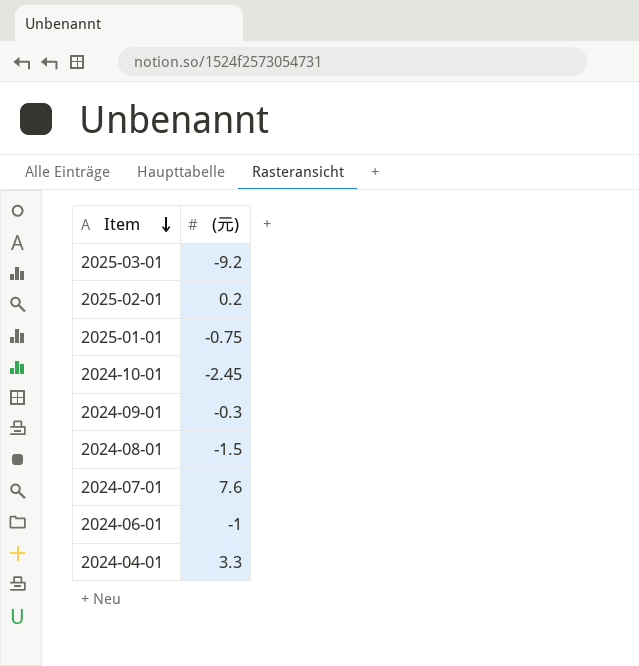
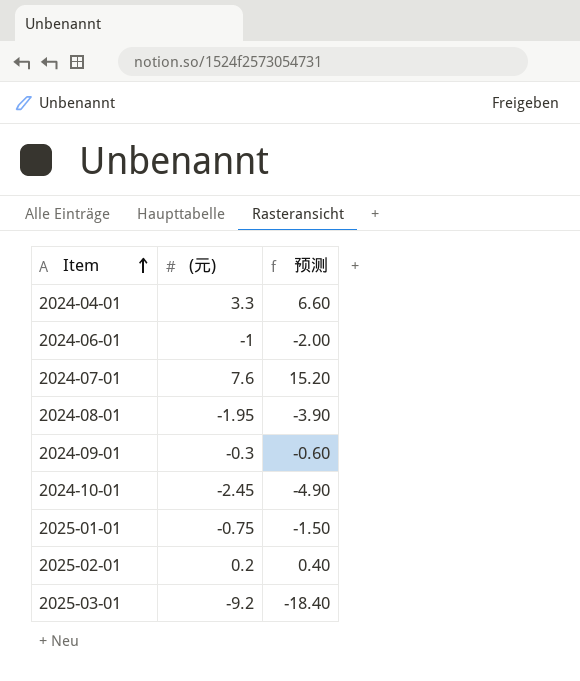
row order: Item descending -> Item ascending
column 预测 | formula: none -> [(元)] * 2
2024-08-01 | (元): -1.5 -> -1.95

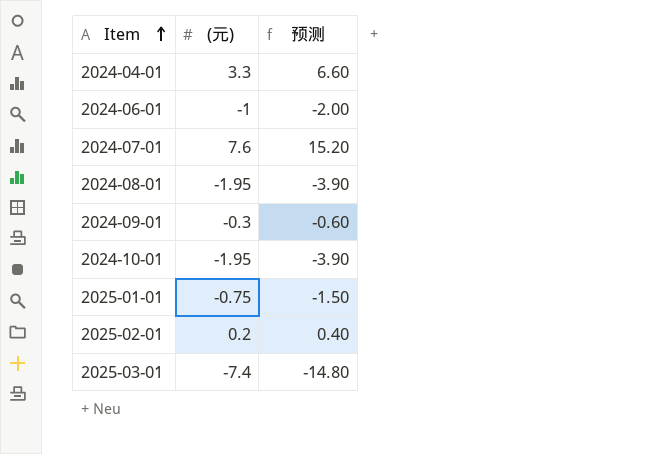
2024-10-01 | (元): -2.45 -> -1.95
2024-10-01 | 预测: -4.90 -> -3.90
2025-03-01 | (元): -9.2 -> -7.4
2025-03-01 | 预测: -18.40 -> -14.80

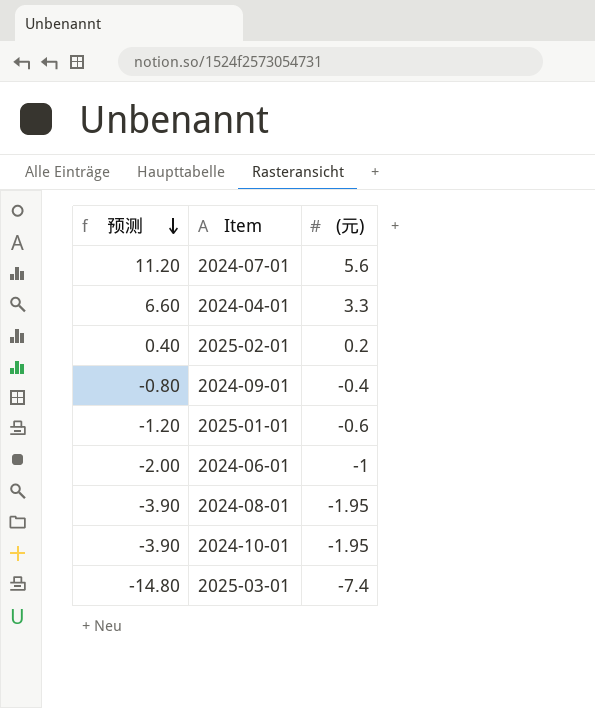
row order: Item ascending -> 预测 descending
column 预测 | position: 3 -> 1
2024-07-01 | 预测: 15.20 -> 11.20
2024-07-01 | (元): 7.6 -> 5.6
2024-09-01 | 预测: -0.60 -> -0.80
2024-09-01 | (元): -0.3 -> -0.4
2025-01-01 | 预测: -1.50 -> -1.20
2025-01-01 | (元): -0.75 -> -0.6

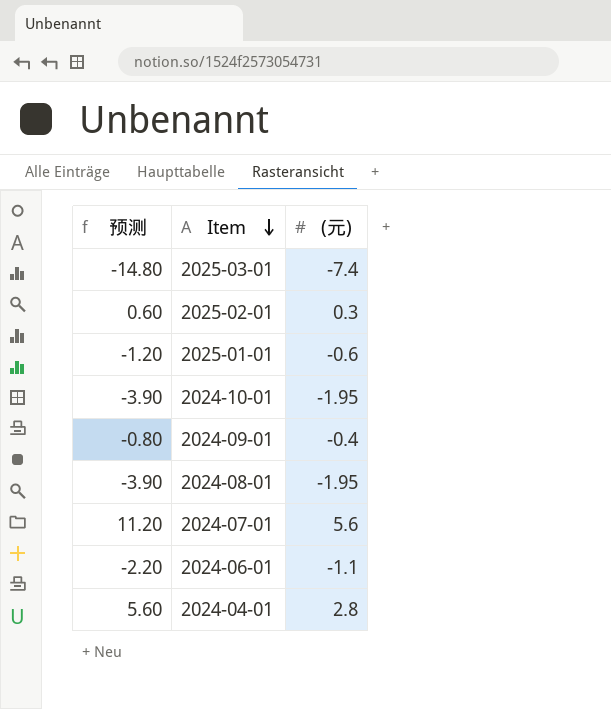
row order: 预测 descending -> Item descending
2025-02-01 | 预测: 0.40 -> 0.60
2025-02-01 | (元): 0.2 -> 0.3
2024-06-01 | 预测: -2.00 -> -2.20
2024-06-01 | (元): -1 -> -1.1
2024-04-01 | 预测: 6.60 -> 5.60
2024-04-01 | (元): 3.3 -> 2.8

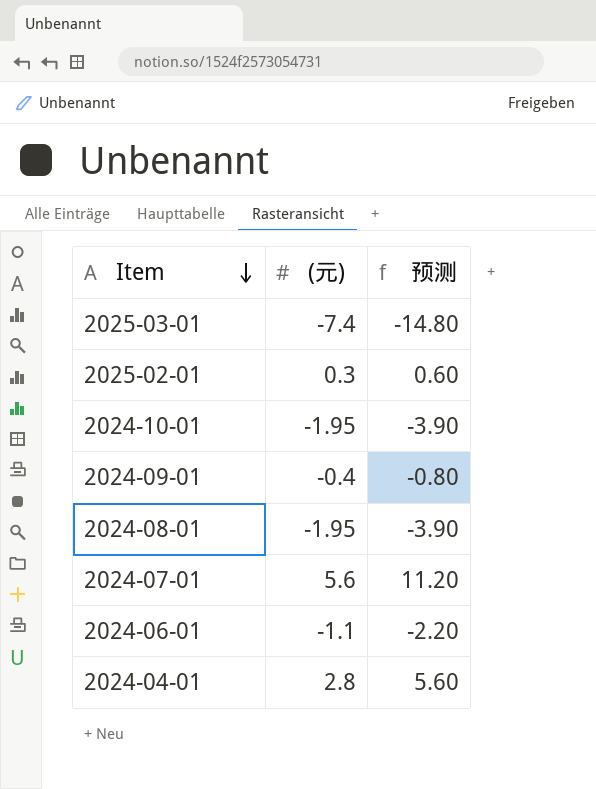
column 预测 | position: 1 -> 3
row 2025-01-01: -1.20 | -0.6 -> none

